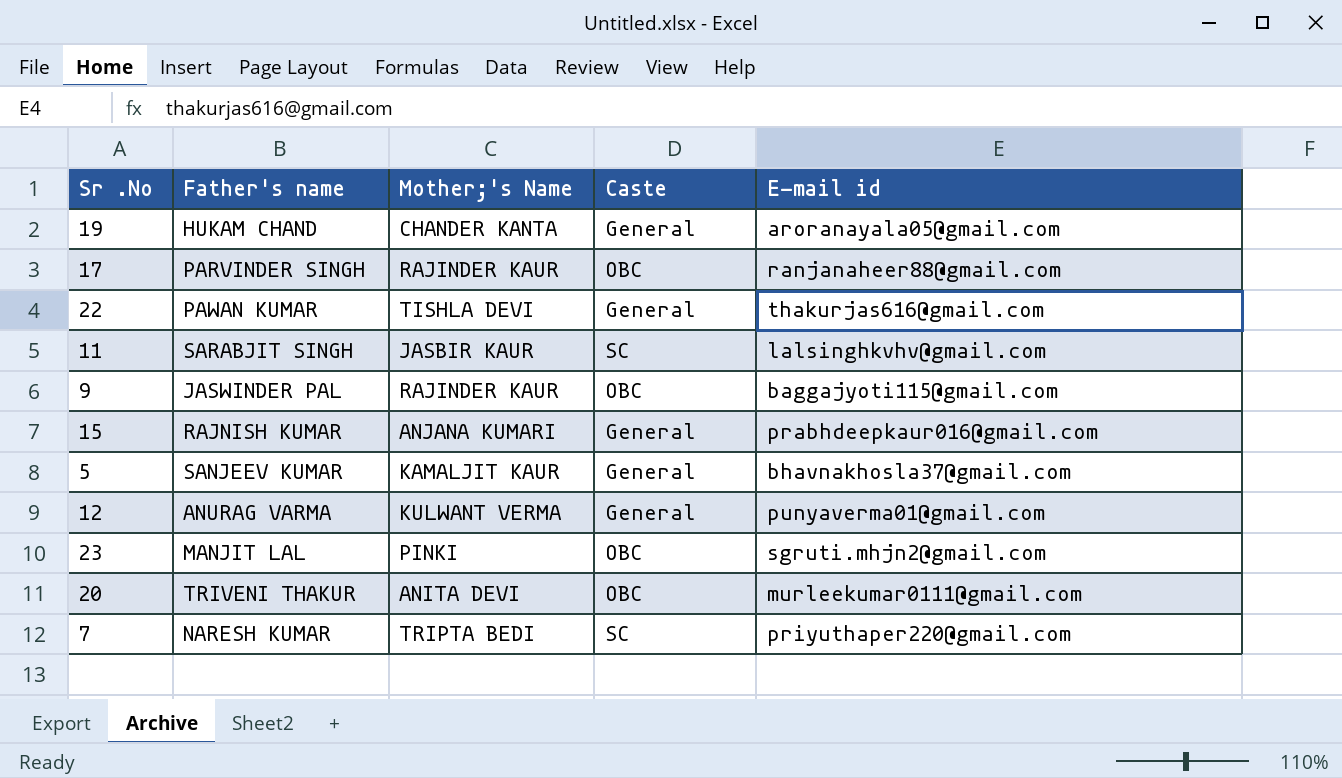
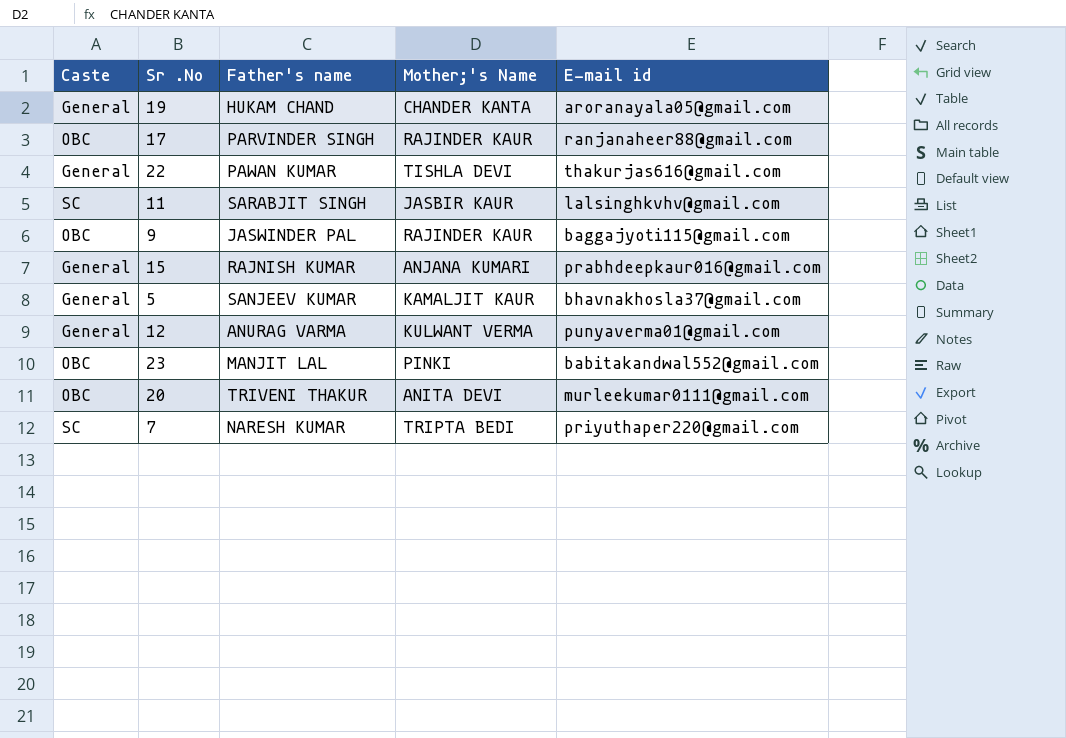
column Caste | position: 4 -> 1
23 | E-mail id: sgruti.mhjn2@gmail.com -> babitakandwal552@gmail.com

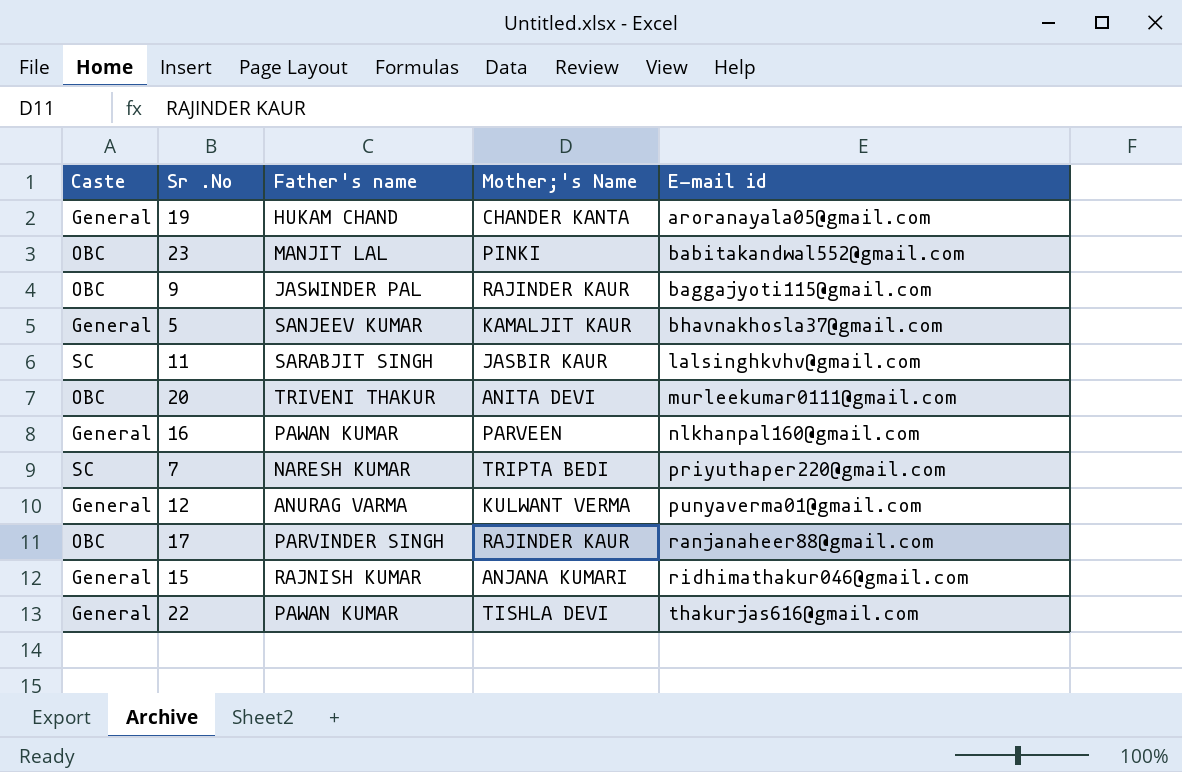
row order: none -> E-mail id ascending
row 16: none -> General | PAWAN KUMAR | PARVEEN | nlkhanpal160@gmail.com
15 | E-mail id: prabhdeepkaur016@gmail.com -> ridhimathakur046@gmail.com

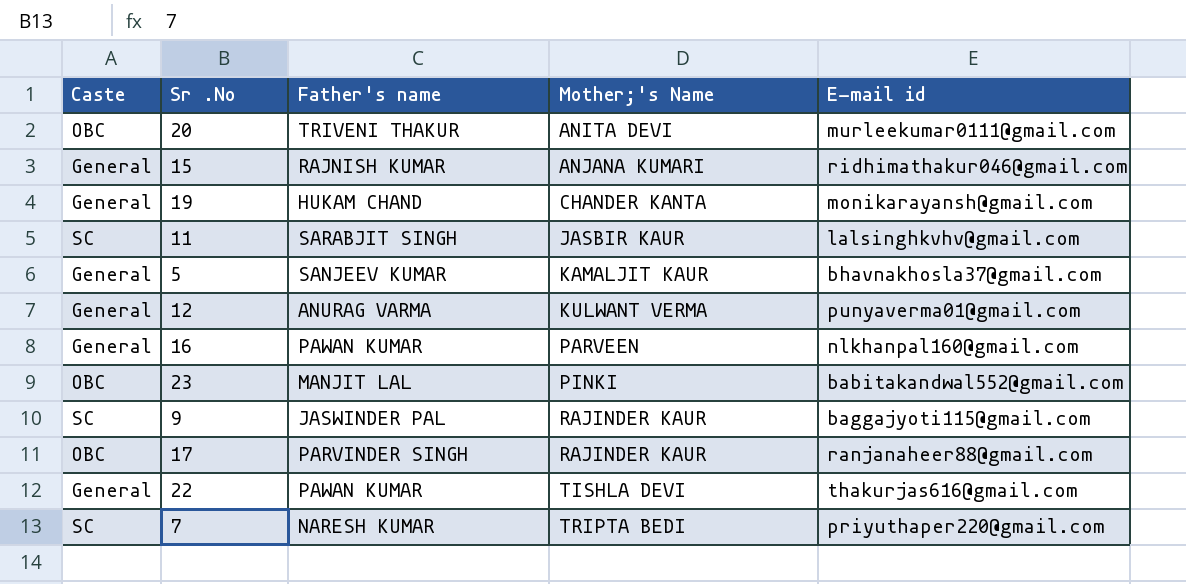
row order: E-mail id ascending -> Mother;'s Name ascending
19 | E-mail id: aroranayala05@gmail.com -> monikarayansh@gmail.com
9 | Caste: OBC -> SC

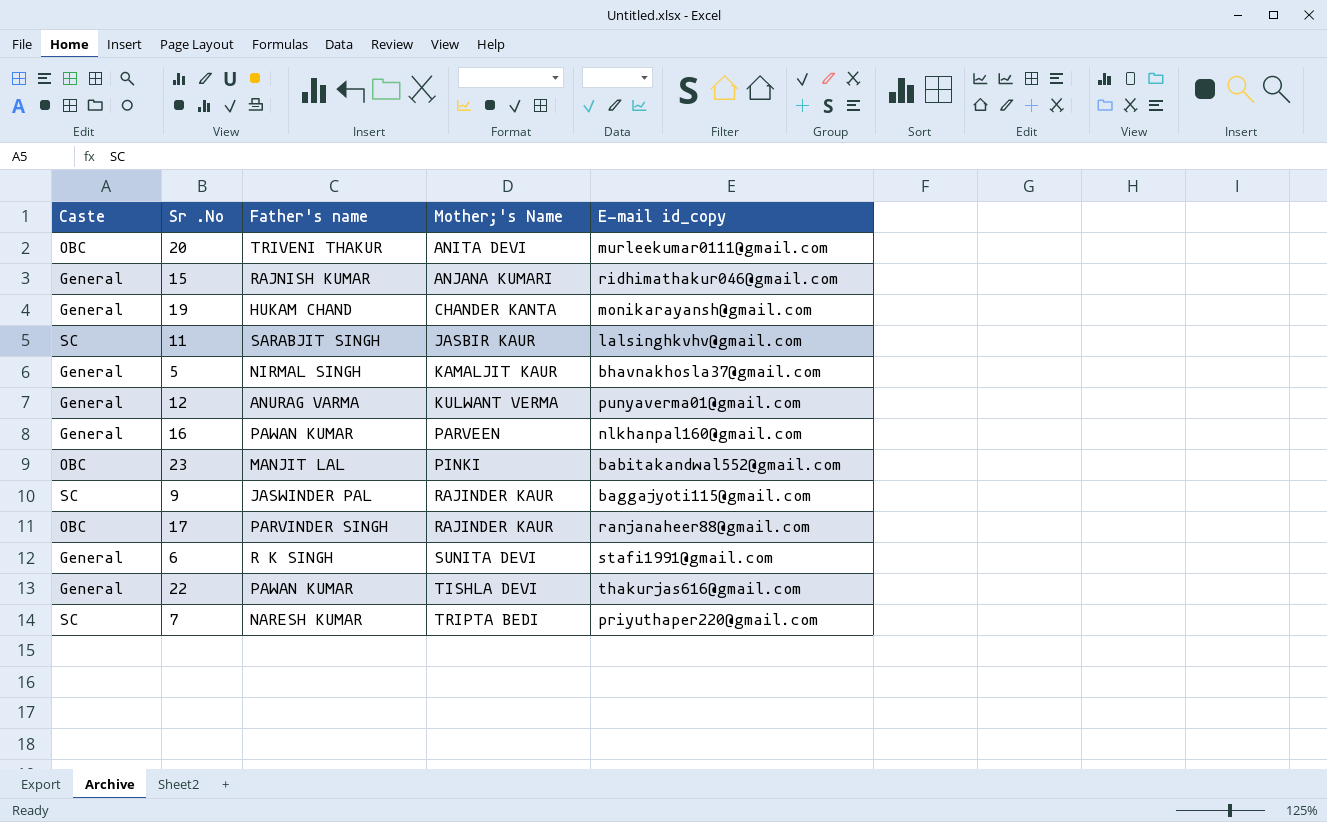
column name: E-mail id -> E-mail id_copy
5 | Father's name: SANJEEV KUMAR -> NIRMAL SINGH
row 6: none -> General | R K SINGH | SUNITA DEVI | stafi1991@gmail.com

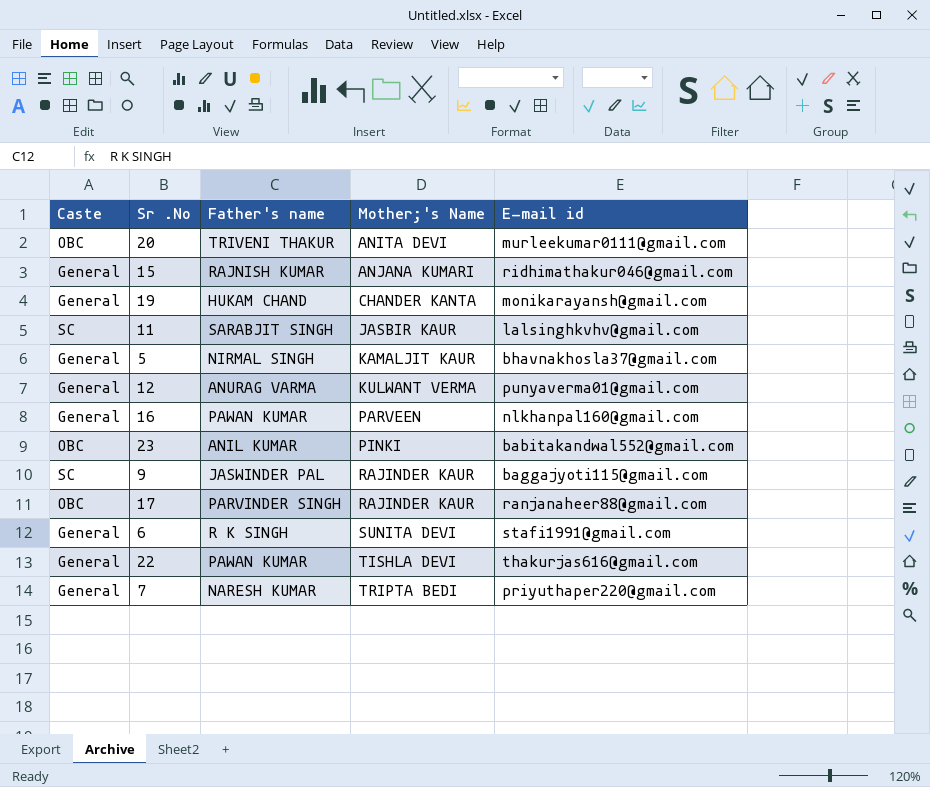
column name: E-mail id_copy -> E-mail id
23 | Father's name: MANJIT LAL -> ANIL KUMAR
7 | Caste: SC -> General

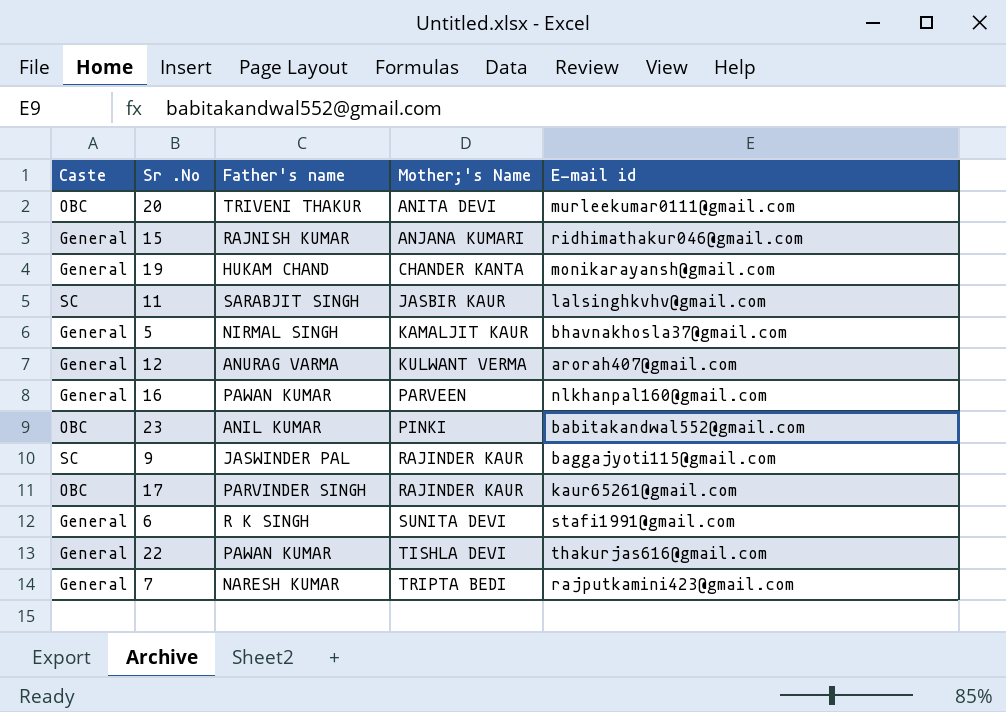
12 | E-mail id: punyaverma01@gmail.com -> arorah407@gmail.com
17 | E-mail id: ranjanaheer88@gmail.com -> kaur65261@gmail.com
7 | E-mail id: priyuthaper220@gmail.com -> rajputkamini423@gmail.com

